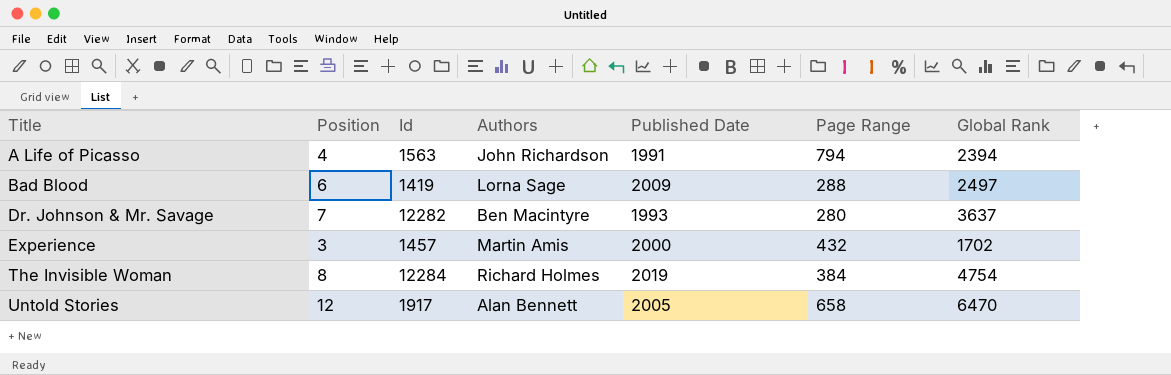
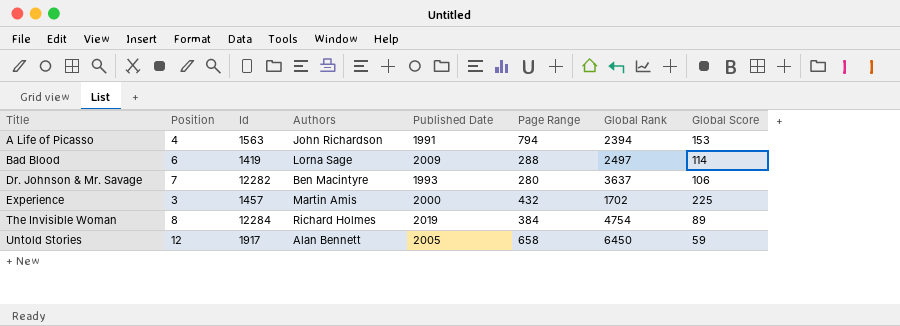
column Global Score | position: none -> 8
Untold Stories | Global Rank: 6470 -> 6450

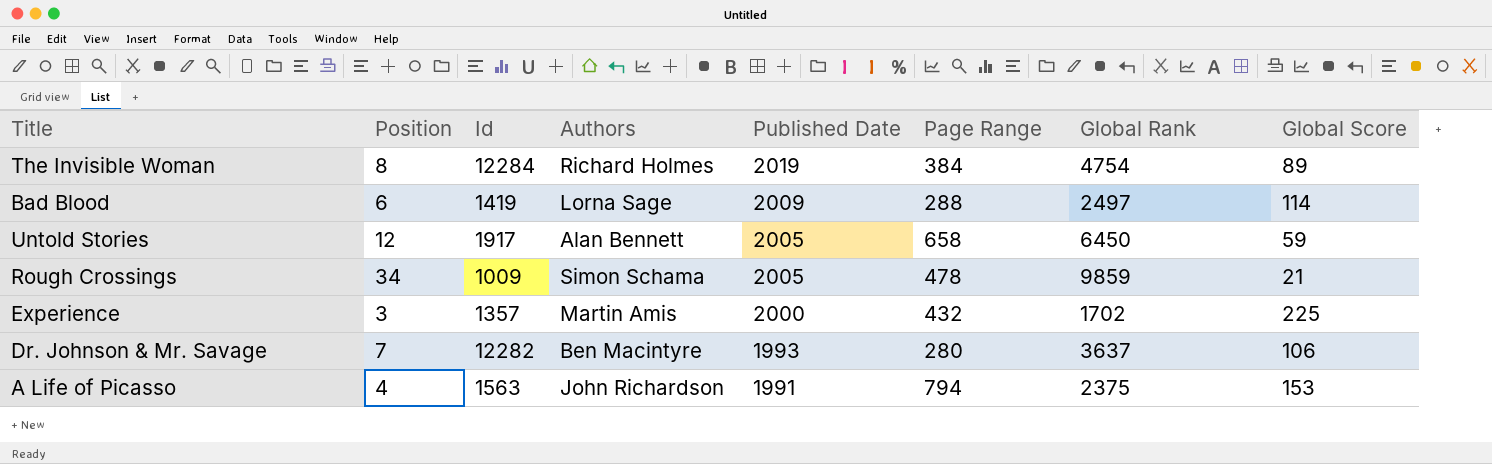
row order: Title ascending -> Published Date descending
row Rough Crossings: none -> 34 | 1009 | Simon Schama | 2005 | 478 | 9859 | 21
Experience | Id: 1457 -> 1357
A Life of Picasso | Global Rank: 2394 -> 2375

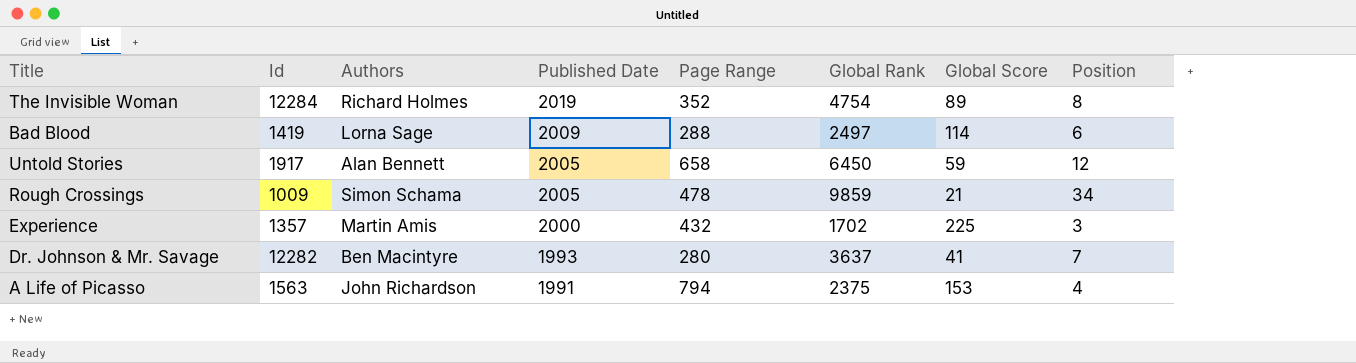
column Position | position: 2 -> 8
The Invisible Woman | Page Range: 384 -> 352
Dr. Johnson & Mr. Savage | Global Score: 106 -> 41

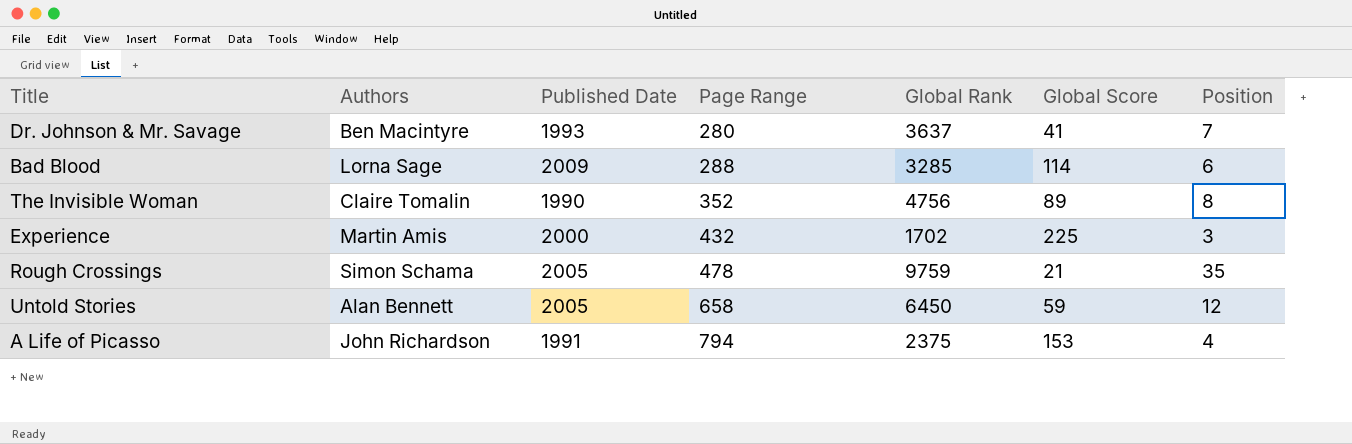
row order: Published Date descending -> Page Range ascending
column Id | position: 2 -> none
Bad Blood | Global Rank: 2497 -> 3285
The Invisible Woman | Authors: Richard Holmes -> Claire Tomalin
The Invisible Woman | Published Date: 2019 -> 1990
The Invisible Woman | Global Rank: 4754 -> 4756
Rough Crossings | Global Rank: 9859 -> 9759
Rough Crossings | Position: 34 -> 35

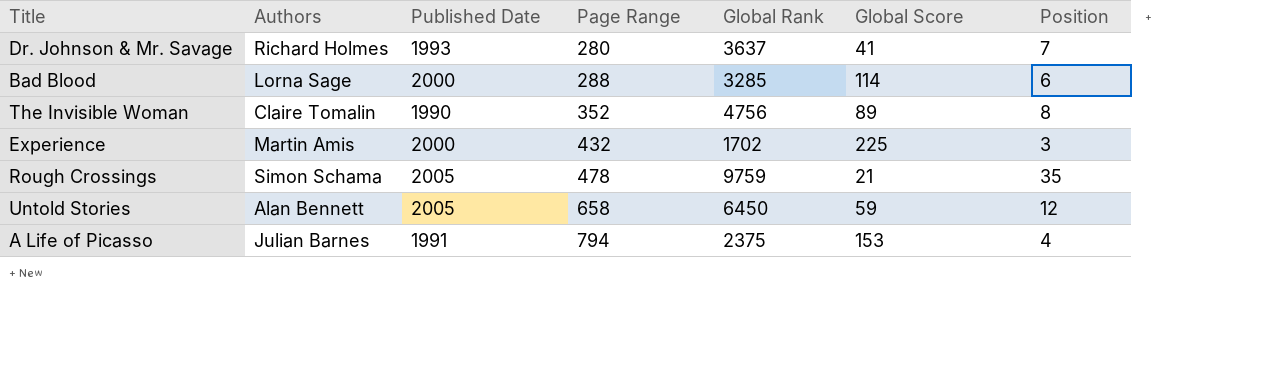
Dr. Johnson & Mr. Savage | Authors: Ben Macintyre -> Richard Holmes
Bad Blood | Published Date: 2009 -> 2000
A Life of Picasso | Authors: John Richardson -> Julian Barnes

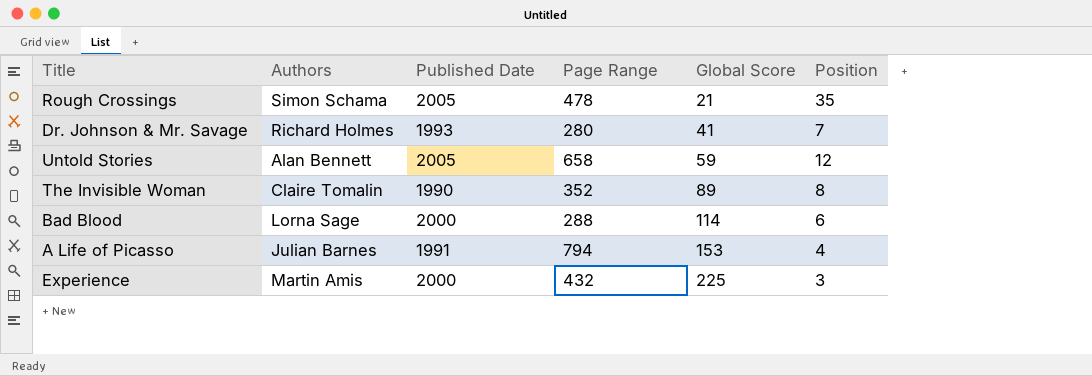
row order: Page Range ascending -> Global Score ascending
column Global Rank | position: 5 -> none

